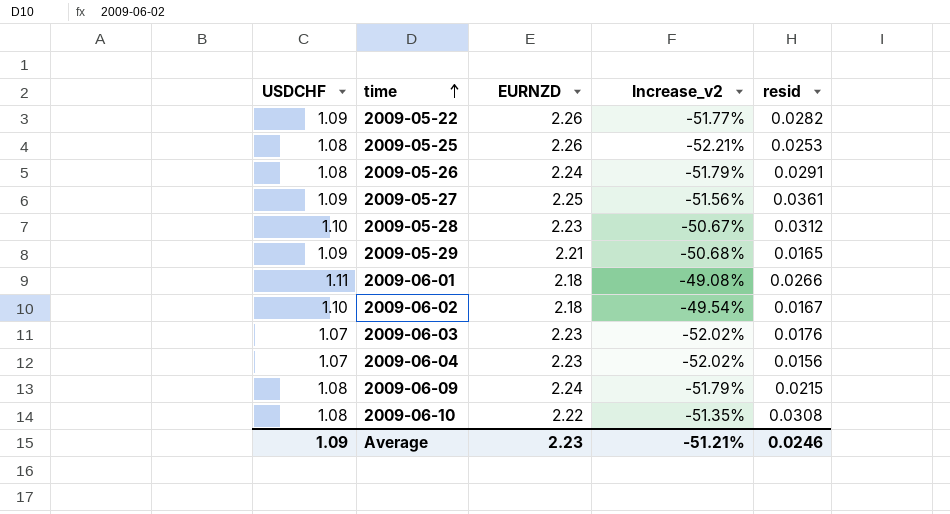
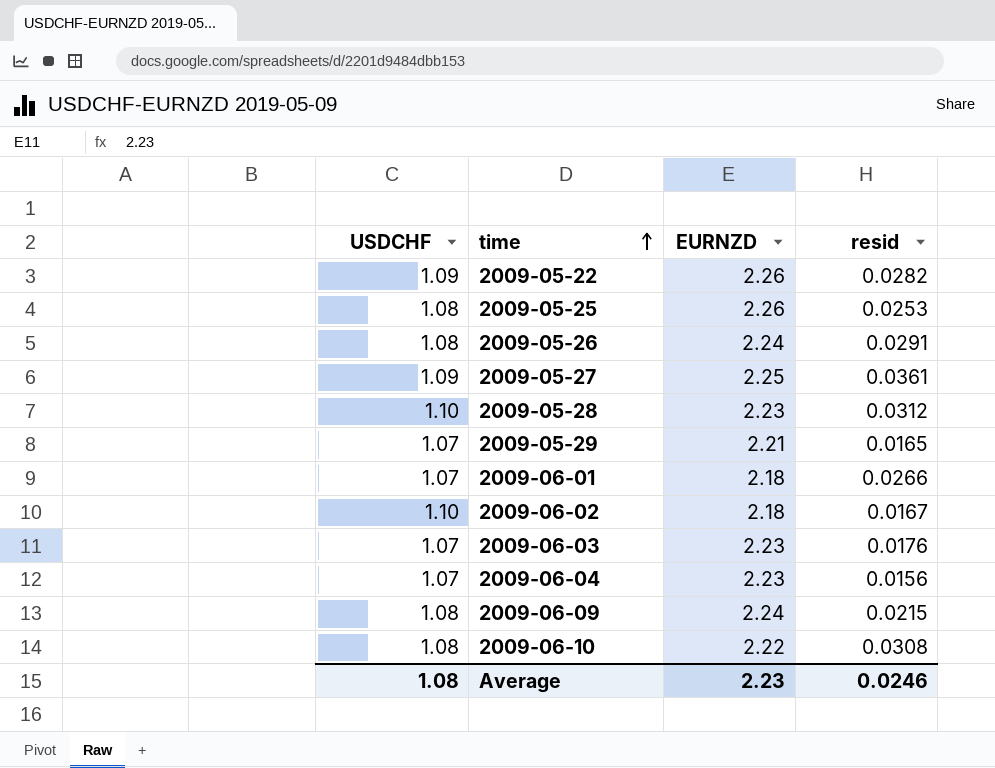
column Increase_v2 | formula: ([USDCHF] - [EURNZD]) / [EURNZD] -> none
2009-05-29 | USDCHF: 1.09 -> 1.07
2009-06-01 | USDCHF: 1.11 -> 1.07
Average | USDCHF: 1.09 -> 1.08

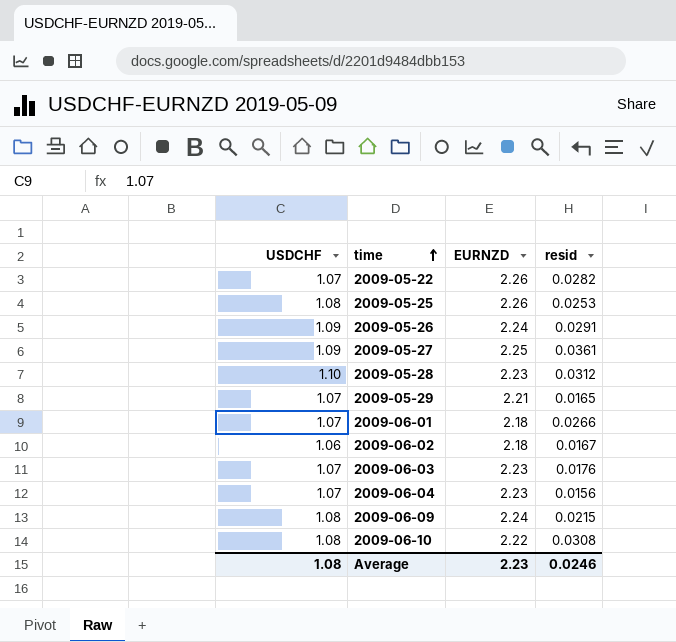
2009-05-22 | USDCHF: 1.09 -> 1.07
2009-05-26 | USDCHF: 1.08 -> 1.09
2009-06-02 | USDCHF: 1.10 -> 1.06

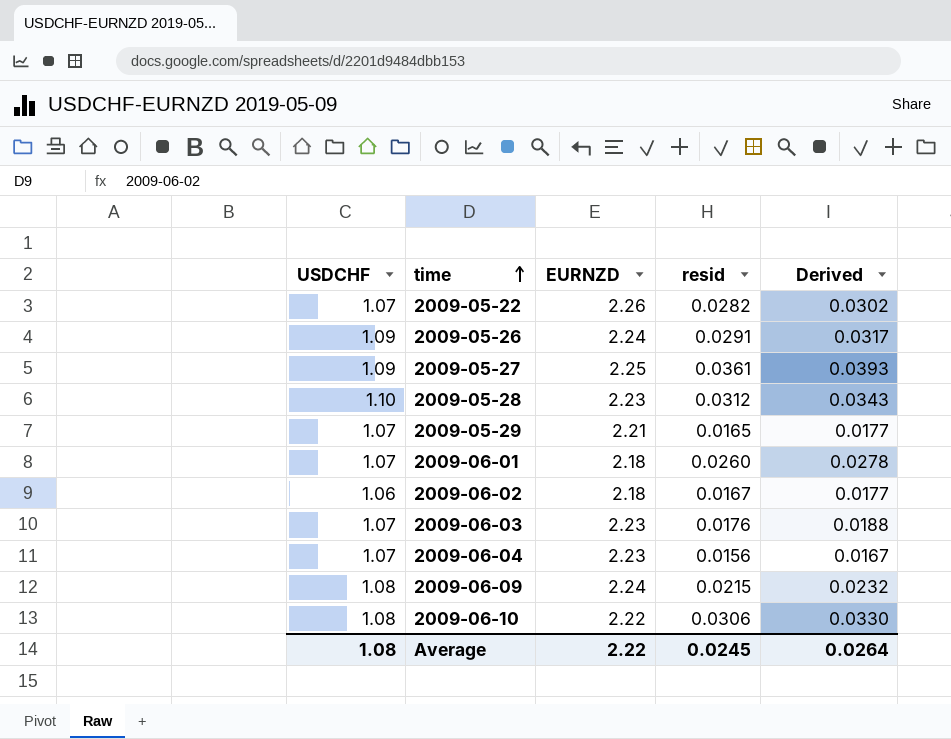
column Derived | formula: none -> [USDCHF] * [resid]
row 2009-05-25: 1.08 | 2.26 | 0.0253 -> none
2009-06-01 | resid: 0.0266 -> 0.0260
2009-06-10 | resid: 0.0308 -> 0.0306
Average | EURNZD: 2.23 -> 2.22
Average | resid: 0.0246 -> 0.0245

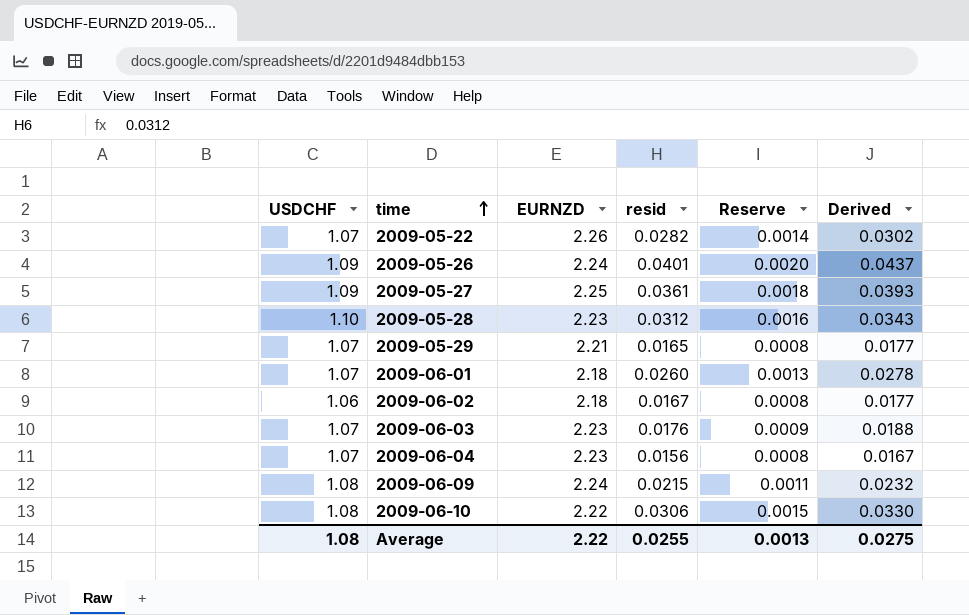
column Reserve | formula: none -> [resid] * 0.05
2009-05-26 | resid: 0.0291 -> 0.0401
2009-05-26 | Derived: 0.0317 -> 0.0437
Average | resid: 0.0245 -> 0.0255
Average | Derived: 0.0264 -> 0.0275

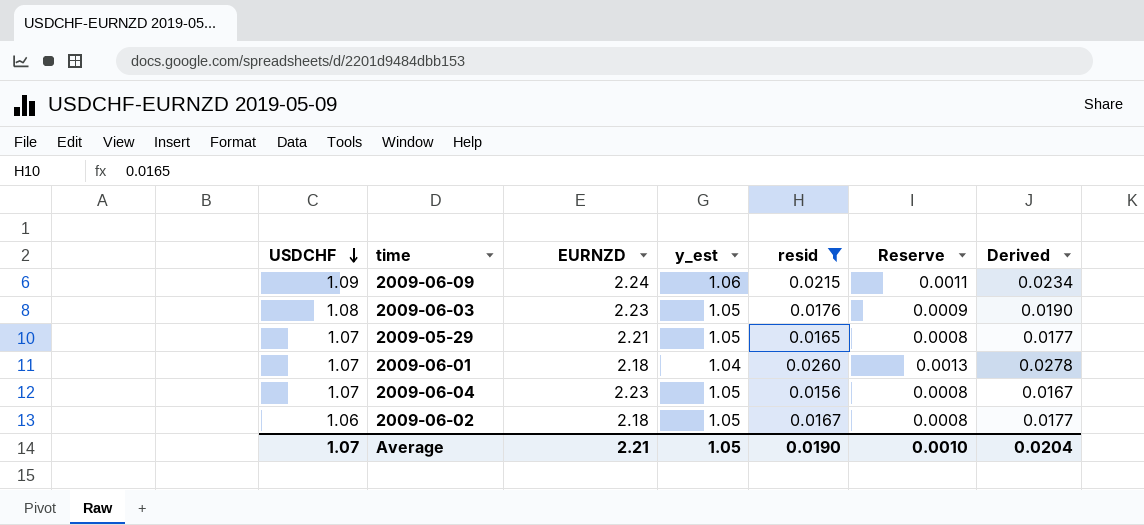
filter: none -> resid <= 0.0260
row order: time ascending -> USDCHF descending
column y_est | position: none -> 4
2009-06-09 | USDCHF: 1.08 -> 1.09
2009-06-09 | Derived: 0.0232 -> 0.0234
2009-06-03 | USDCHF: 1.07 -> 1.08
2009-06-03 | Derived: 0.0188 -> 0.0190
Average | USDCHF: 1.08 -> 1.07
Average | EURNZD: 2.22 -> 2.21
Average | resid: 0.0255 -> 0.0190
Average | Reserve: 0.0013 -> 0.0010
Average | Derived: 0.0275 -> 0.0204

